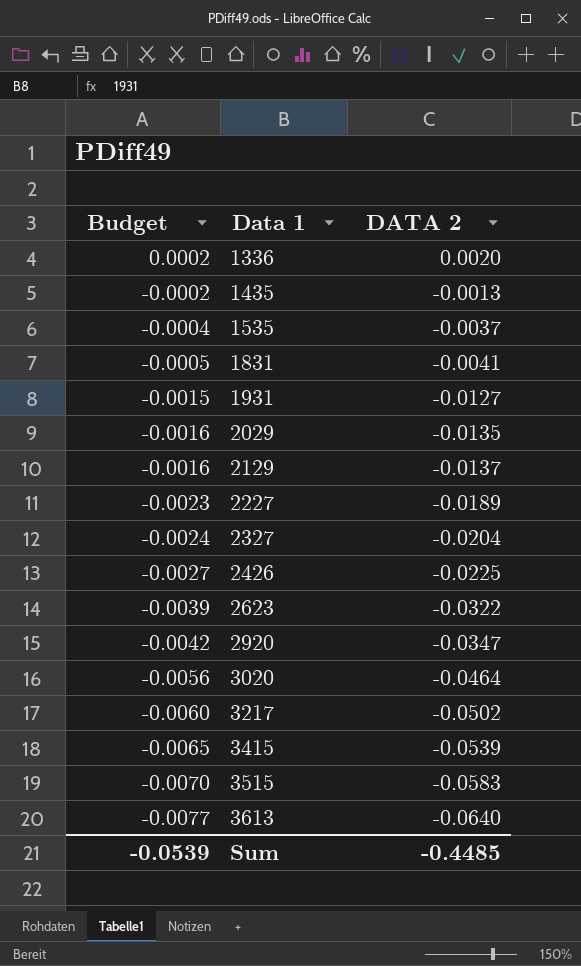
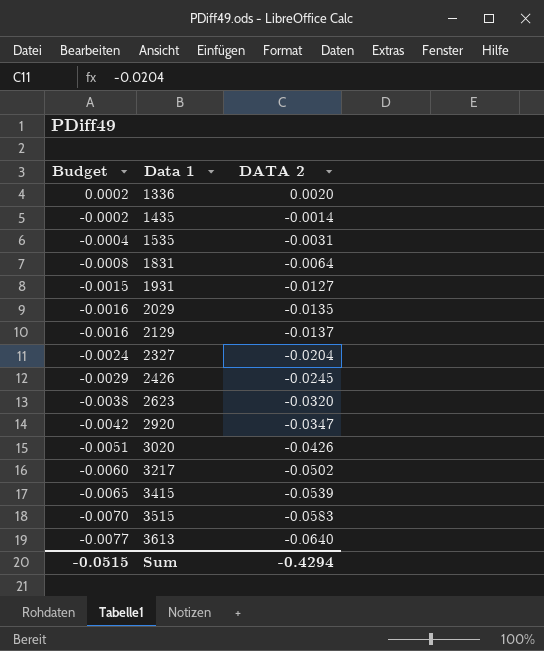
row 2227: -0.0023 | -0.0189 -> none
1435 | DATA 2: -0.0013 -> -0.0014
1535 | DATA 2: -0.0037 -> -0.0031
1831 | Budget: -0.0005 -> -0.0008
1831 | DATA 2: -0.0041 -> -0.0064
2426 | Budget: -0.0027 -> -0.0029
2426 | DATA 2: -0.0225 -> -0.0245
2623 | Budget: -0.0039 -> -0.0038
2623 | DATA 2: -0.0322 -> -0.0320
3020 | Budget: -0.0056 -> -0.0051
3020 | DATA 2: -0.0464 -> -0.0426
Sum | Budget: -0.0539 -> -0.0515
Sum | DATA 2: -0.4485 -> -0.4294

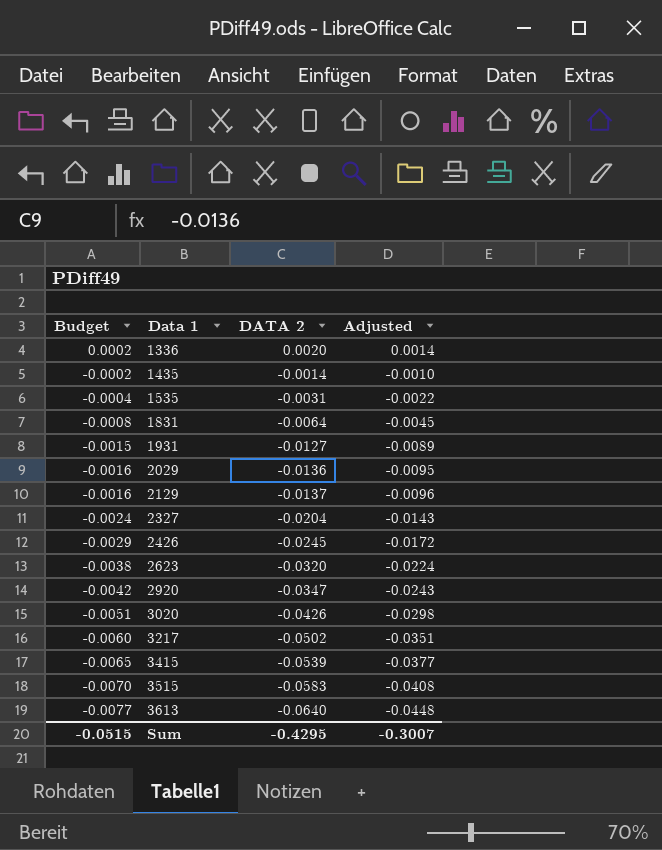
column Adjusted | formula: none -> [DATA 2] * 0.7
2029 | DATA 2: -0.0135 -> -0.0136
Sum | DATA 2: -0.4294 -> -0.4295

